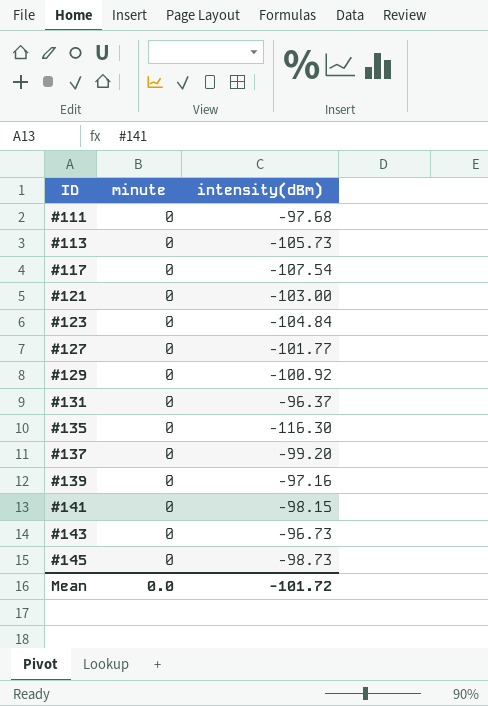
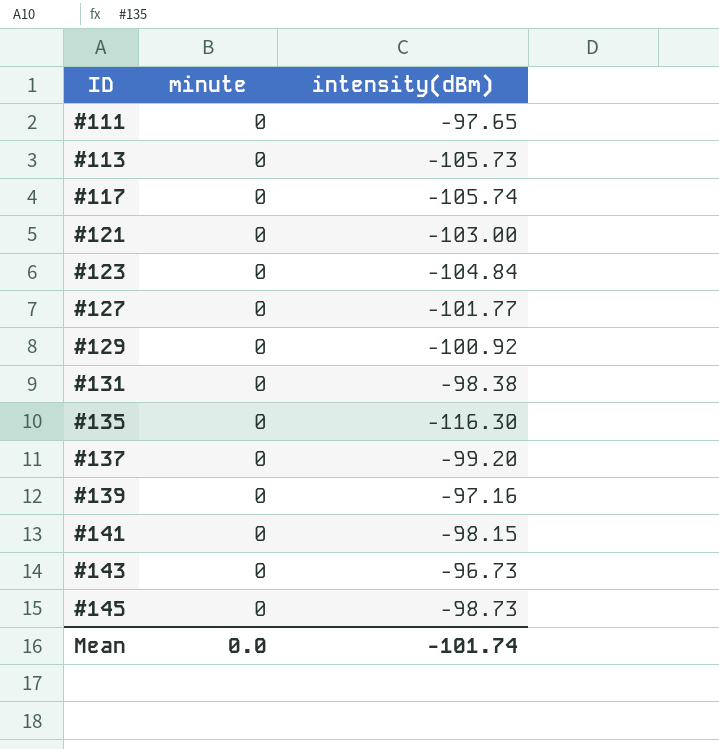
#111 | intensity(dBm): -97.68 -> -97.65
#117 | intensity(dBm): -107.54 -> -105.74
#131 | intensity(dBm): -96.37 -> -98.38
Mean | intensity(dBm): -101.72 -> -101.74

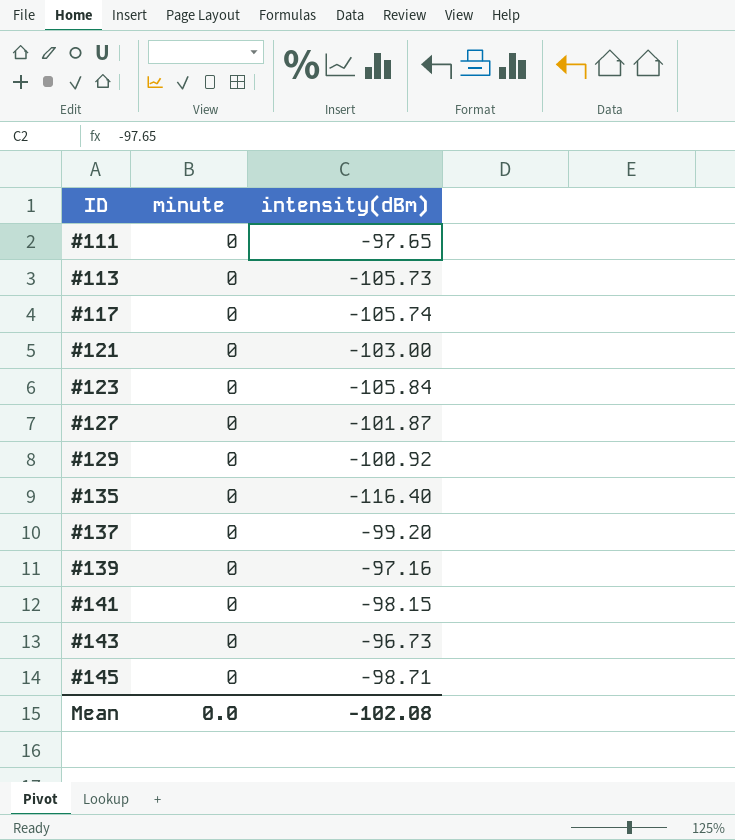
row #131: 0 | -98.38 -> none
#123 | intensity(dBm): -104.84 -> -105.84
#127 | intensity(dBm): -101.77 -> -101.87
#135 | intensity(dBm): -116.30 -> -116.40
#145 | intensity(dBm): -98.73 -> -98.71
Mean | intensity(dBm): -101.74 -> -102.08

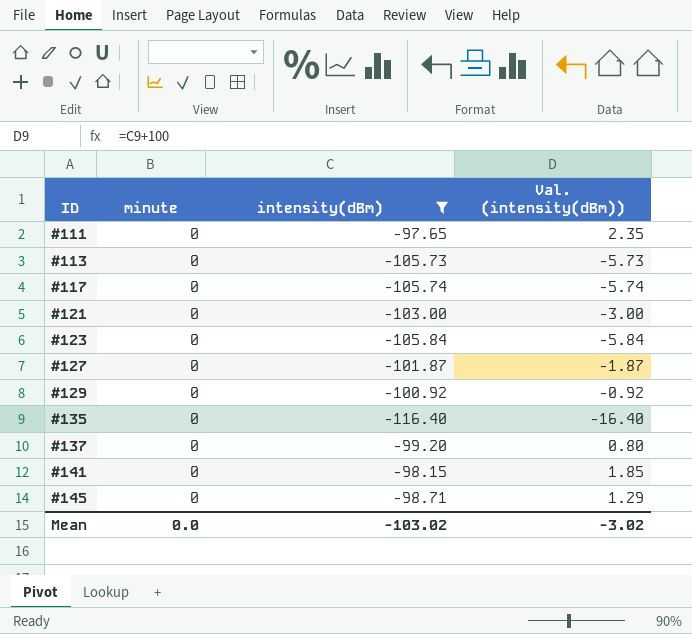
filter: none -> intensity(dBm) <= -97.65
column Val. (intensity(dBm)) | formula: none -> [intensity(dBm)] + 100
Mean | intensity(dBm): -102.08 -> -103.02

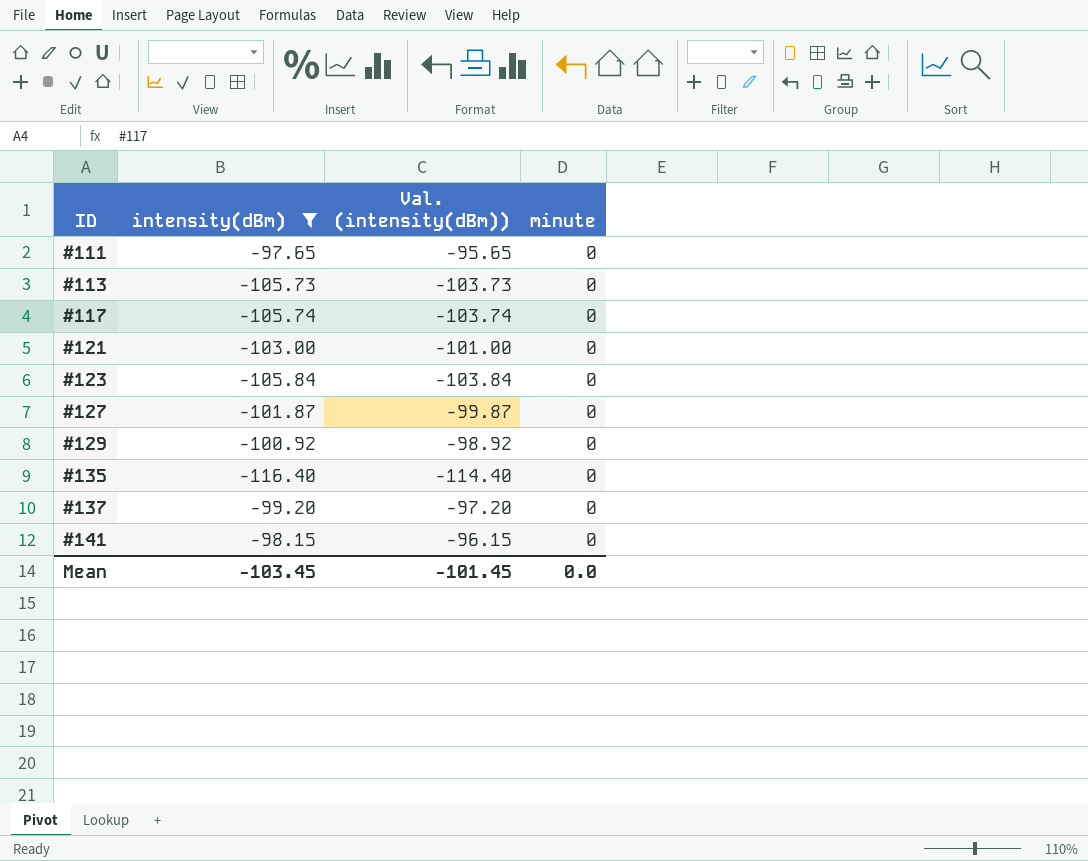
column Val. (intensity(dBm)) | formula: [intensity(dBm)] + 100 -> [intensity(dBm)] + 2
column minute | position: 2 -> 4
row #145: 0 | -98.71 | 1.29 -> none
Mean | intensity(dBm): -103.02 -> -103.45
Mean | Val. (intensity(dBm)): -3.02 -> -101.45

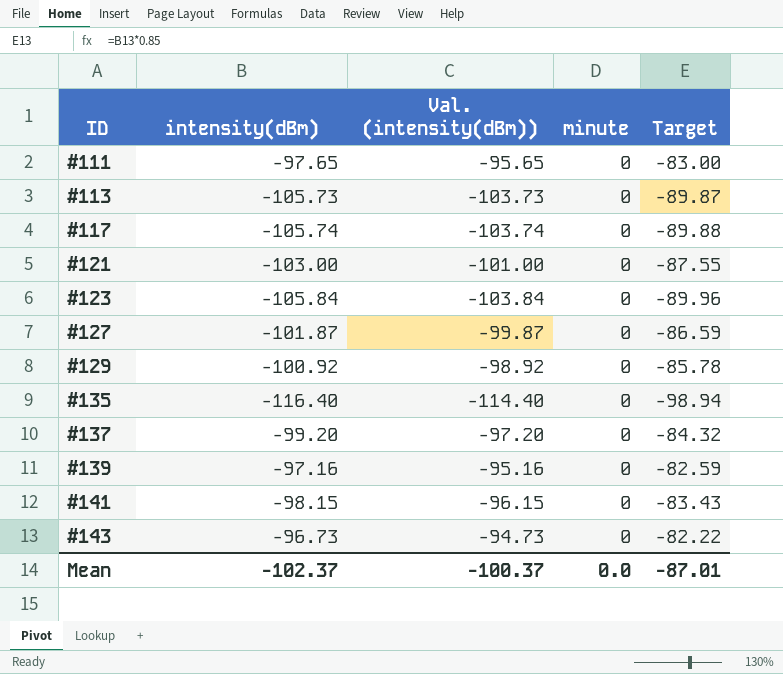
filter: intensity(dBm) <= -97.65 -> none
column Target | formula: none -> [intensity(dBm)] * 0.85
Mean | intensity(dBm): -103.45 -> -102.37
Mean | Val. (intensity(dBm)): -101.45 -> -100.37

